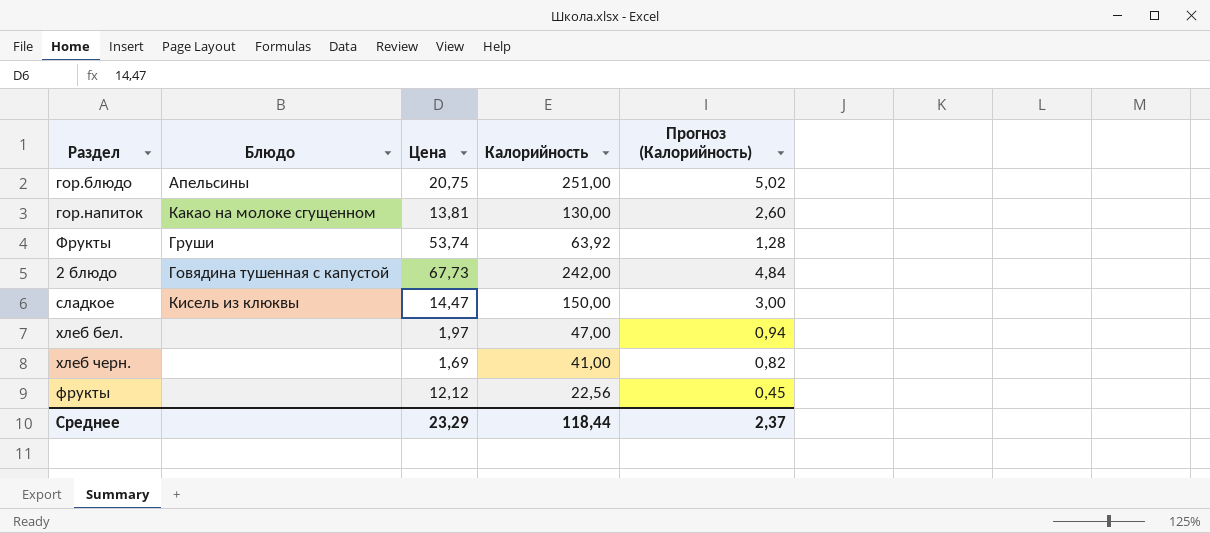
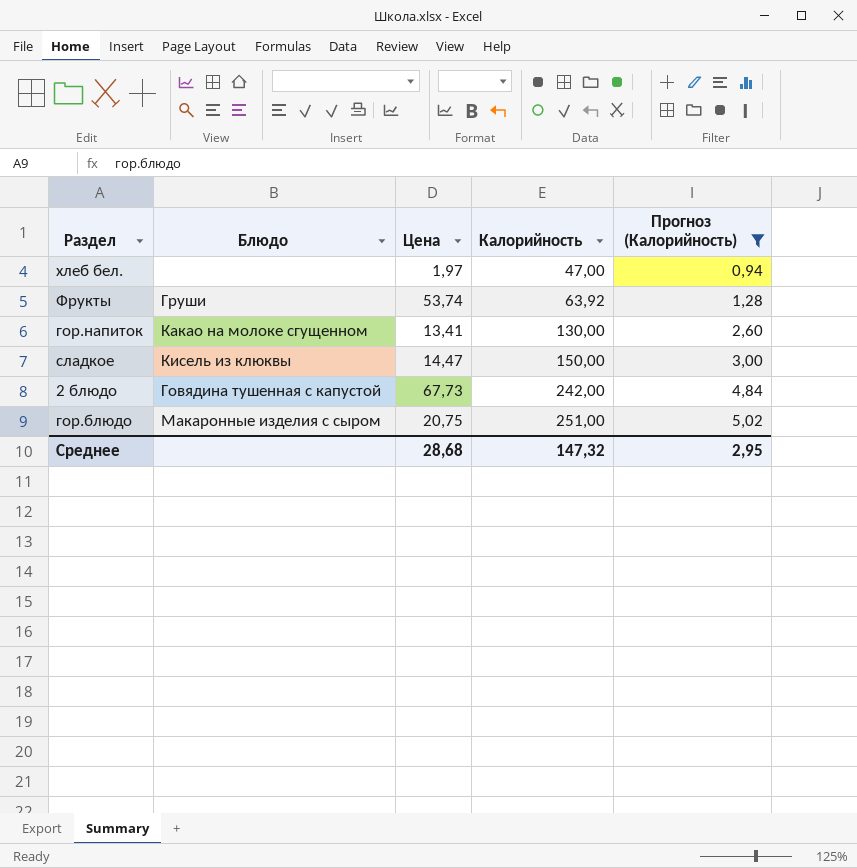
filter: none -> Прогноз (Калорийность) >= 0,94
row order: none -> Калорийность ascending
гор.напиток | Цена: 13,81 -> 13,41
гор.блюдо | Блюдо: Апельсины -> Макаронные изделия с сыром
Среднее | Цена: 23,29 -> 28,68
Среднее | Калорийность: 118,44 -> 147,32
Среднее | Прогноз (Калорийность): 2,37 -> 2,95

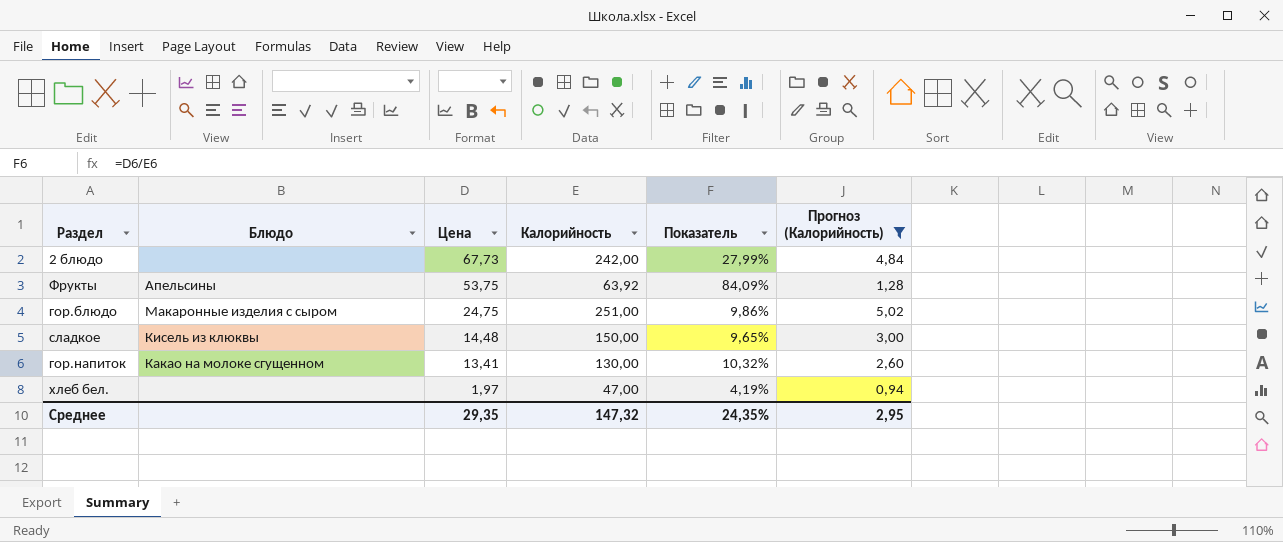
row order: Калорийность ascending -> Цена descending
column Показатель | formula: none -> [Цена] / [Калорийность]
2 блюдо | Блюдо: Говядина тушенная с капустой -> none
Фрукты | Блюдо: Груши -> Апельсины
Фрукты | Цена: 53,74 -> 53,75
гор.блюдо | Цена: 20,75 -> 24,75
сладкое | Цена: 14,47 -> 14,48
Среднее | Цена: 28,68 -> 29,35

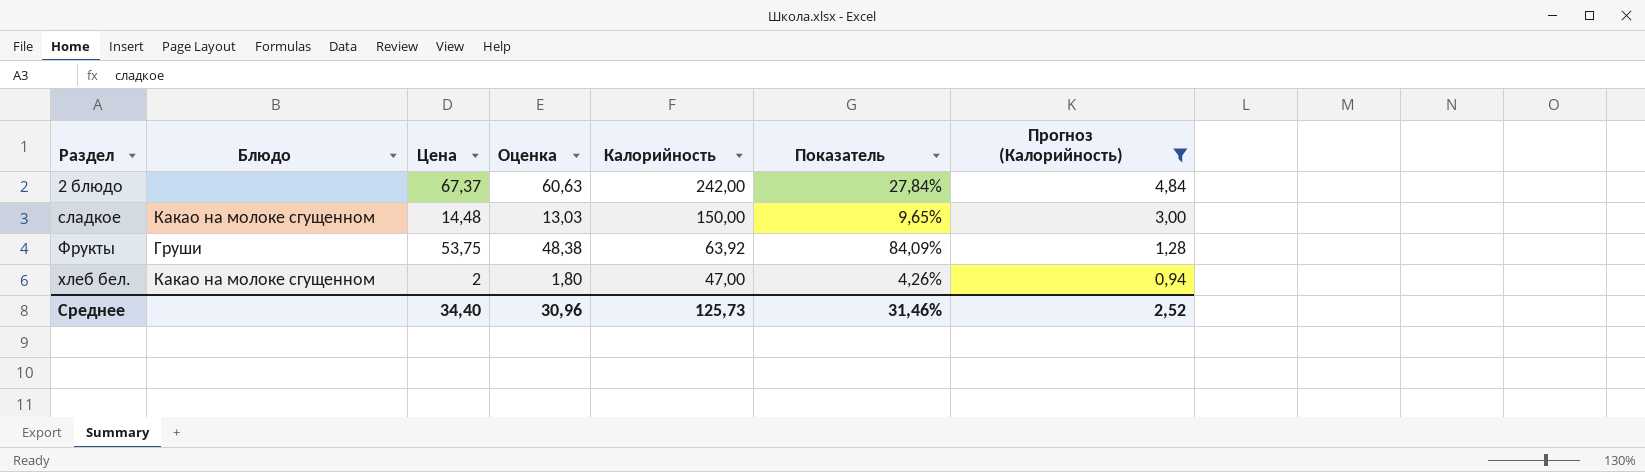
row order: Цена descending -> Раздел ascending
column Оценка | formula: none -> [Цена] * 0,9
row гор.блюдо: Макаронные изделия с сыром | 24,75 | 251,00 | 9,86% | 5,02 -> none
row гор.напиток: Какао на молоке сгущенном | 13,41 | 130,00 | 10,32% | 2,60 -> none
2 блюдо | Цена: 67,73 -> 67,37
2 блюдо | Показатель: 27,99% -> 27,84%
сладкое | Блюдо: Кисель из клюквы -> Какао на молоке сгущенном
Фрукты | Блюдо: Апельсины -> Груши
хлеб бел. | Блюдо: none -> Какао на молоке сгущенном
хлеб бел. | Цена: 1,97 -> 2
хлеб бел. | Показатель: 4,19% -> 4,26%
Среднее | Цена: 29,35 -> 34,40
Среднее | Калорийность: 147,32 -> 125,73
Среднее | Показатель: 24,35% -> 31,46%
Среднее | Прогноз (Калорийность): 2,95 -> 2,52

